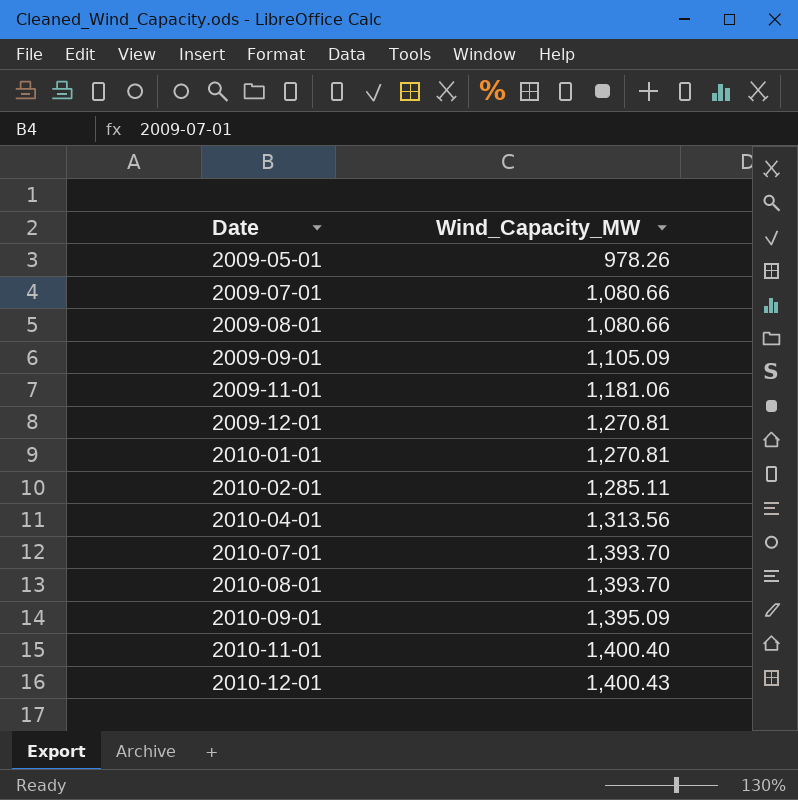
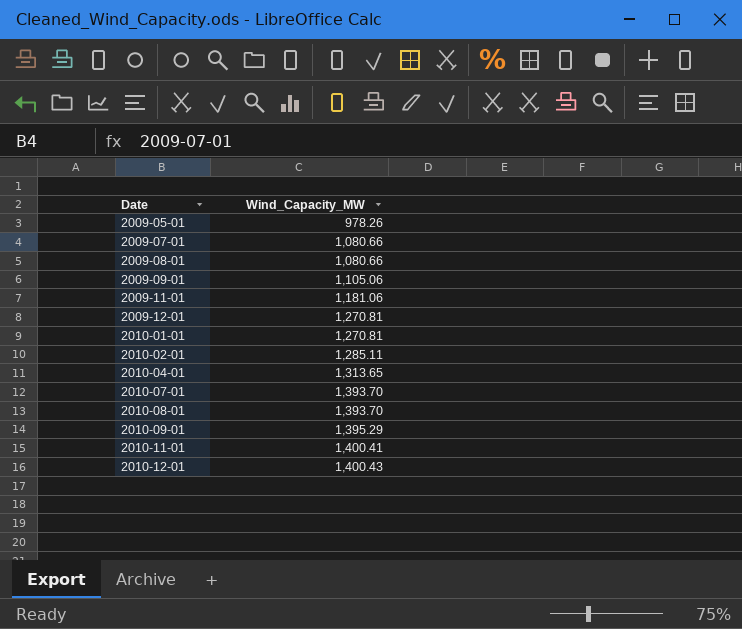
2009-09-01 | Wind_Capacity_MW: 1,105.09 -> 1,105.06
2010-04-01 | Wind_Capacity_MW: 1,313.56 -> 1,313.65
2010-09-01 | Wind_Capacity_MW: 1,395.09 -> 1,395.29
2010-11-01 | Wind_Capacity_MW: 1,400.40 -> 1,400.41

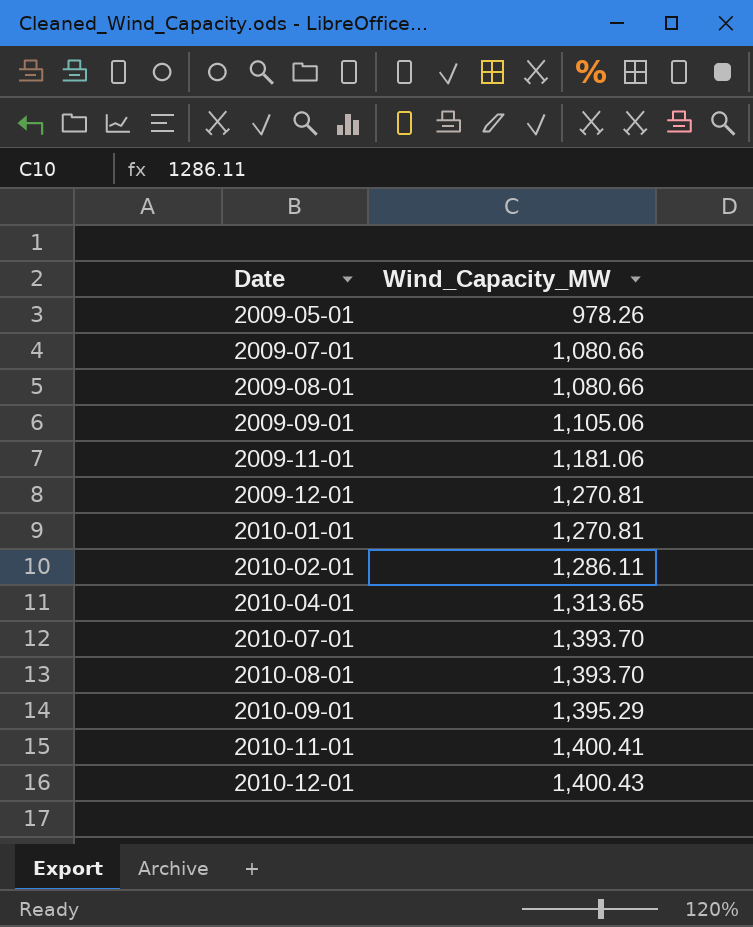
2010-02-01 | Wind_Capacity_MW: 1,285.11 -> 1,286.11

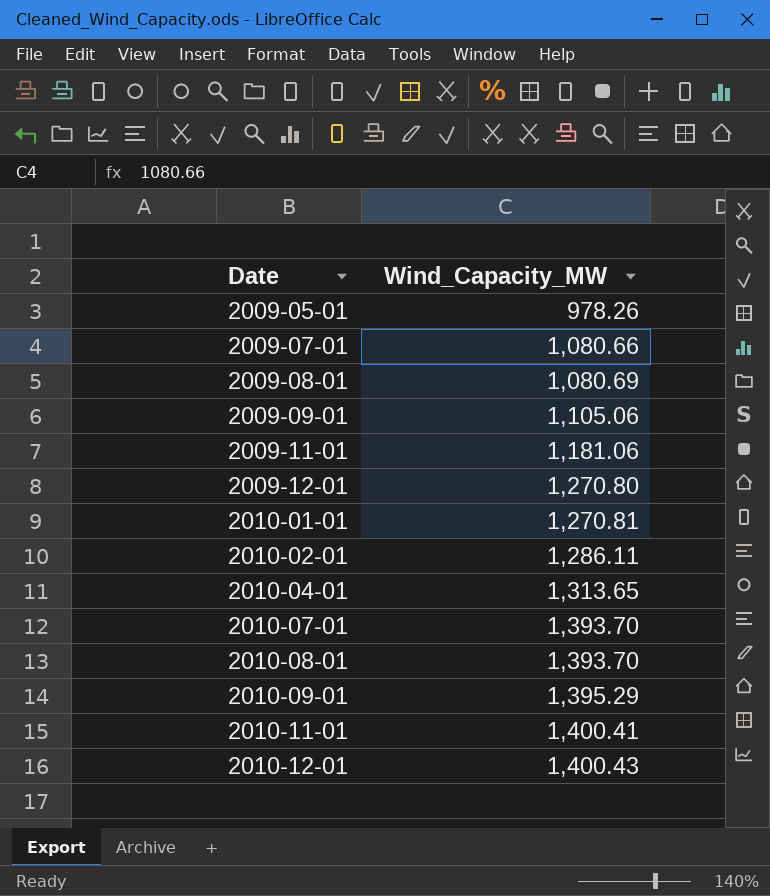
2009-08-01 | Wind_Capacity_MW: 1,080.66 -> 1,080.69
2009-12-01 | Wind_Capacity_MW: 1,270.81 -> 1,270.80

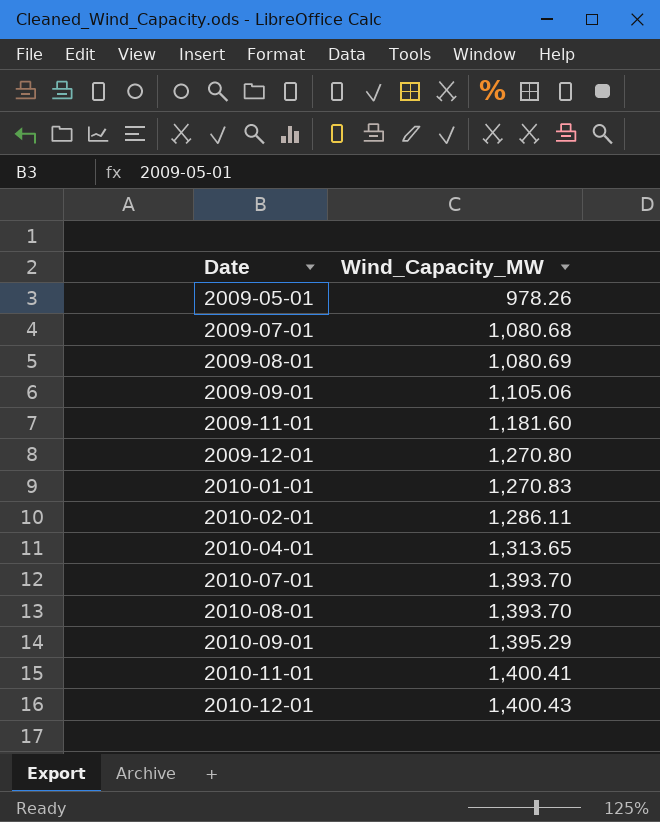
2009-07-01 | Wind_Capacity_MW: 1,080.66 -> 1,080.68
2009-11-01 | Wind_Capacity_MW: 1,181.06 -> 1,181.60
2010-01-01 | Wind_Capacity_MW: 1,270.81 -> 1,270.83

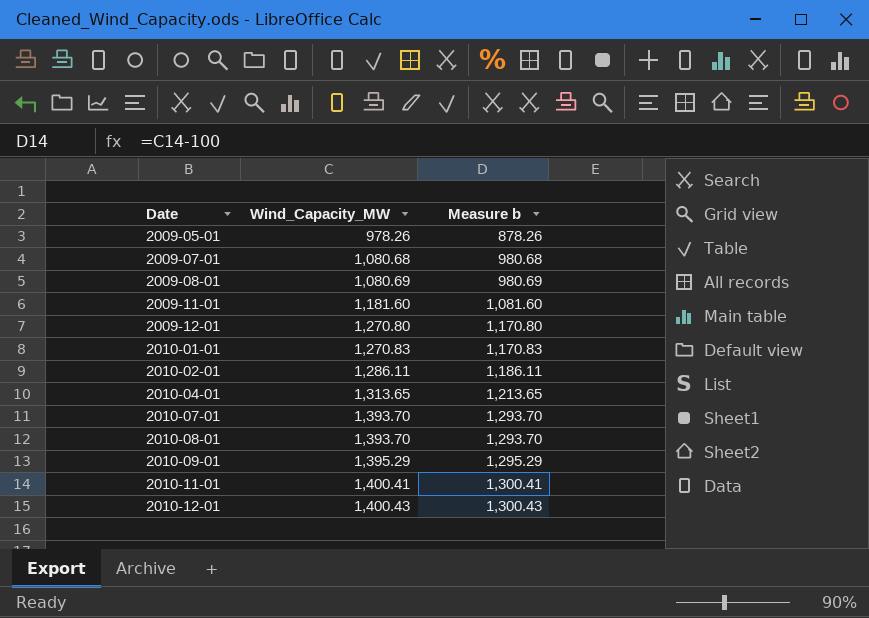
column Measure b | formula: none -> [Wind_Capacity_MW] - 100
row 2009-09-01: 1,105.06 -> none

